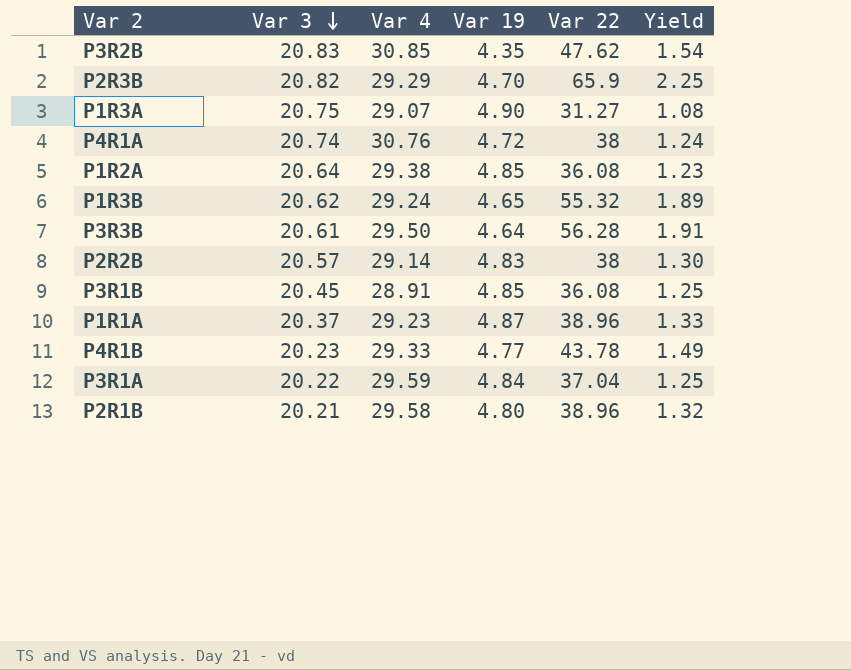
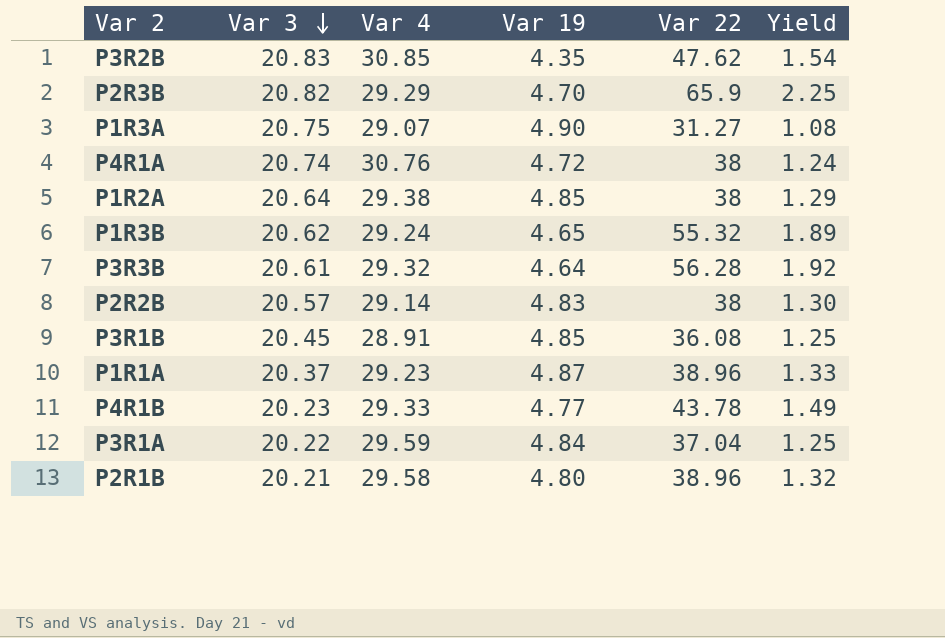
P1R2A | Var 22: 36.08 -> 38
P1R2A | Yield: 1.23 -> 1.29
P3R3B | Var 4: 29.50 -> 29.32
P3R3B | Yield: 1.91 -> 1.92

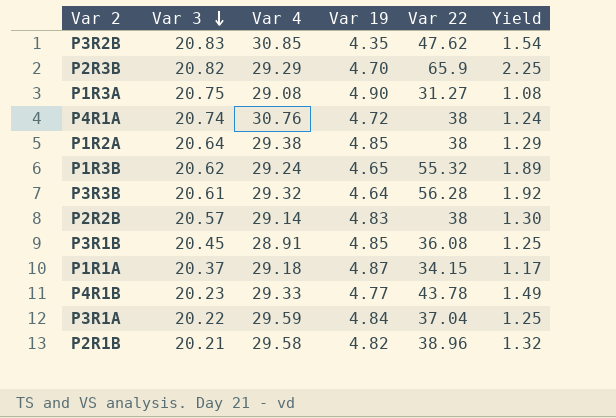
P1R3A | Var 4: 29.07 -> 29.08
P1R1A | Var 4: 29.23 -> 29.18
P1R1A | Var 22: 38.96 -> 34.15
P1R1A | Yield: 1.33 -> 1.17
P2R1B | Var 19: 4.80 -> 4.82

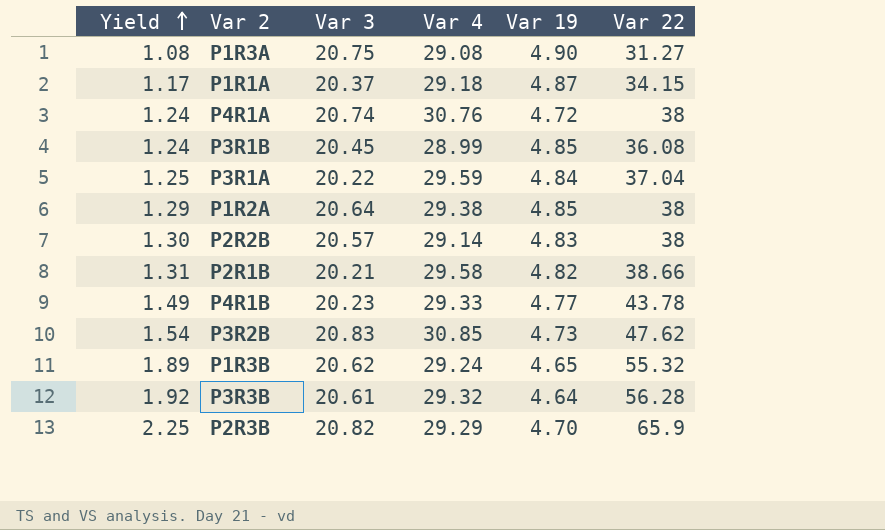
row order: Var 3 descending -> Yield ascending
column Yield | position: 6 -> 1
P3R1B | Yield: 1.25 -> 1.24
P3R1B | Var 4: 28.91 -> 28.99
P2R1B | Yield: 1.32 -> 1.31
P2R1B | Var 22: 38.96 -> 38.66
P3R2B | Var 19: 4.35 -> 4.73

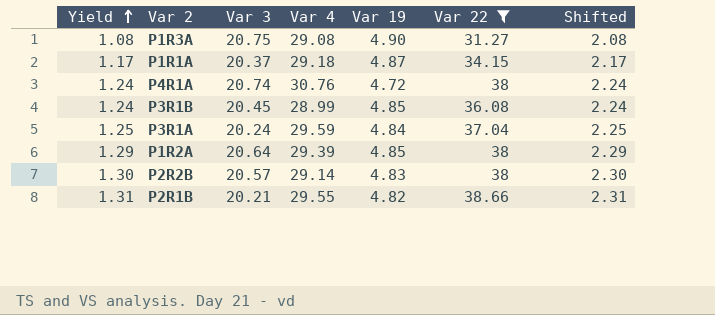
filter: none -> Var 22 <= 38.66
column Shifted | formula: none -> [Yield] + 1
P3R1A | Var 3: 20.22 -> 20.24
P1R2A | Var 4: 29.38 -> 29.39
P2R1B | Var 4: 29.58 -> 29.55

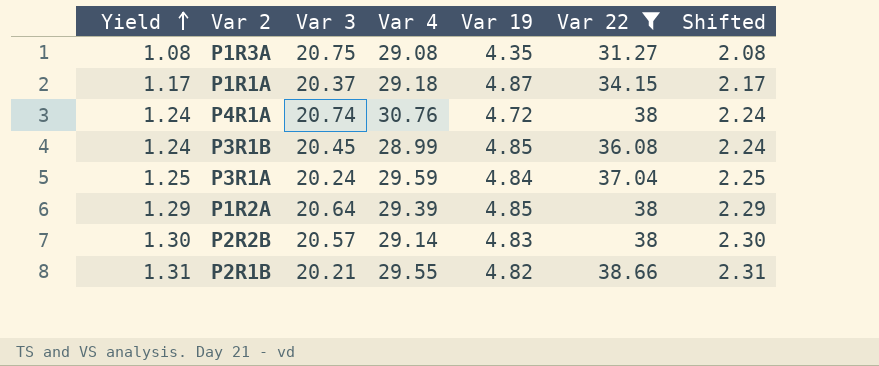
P1R3A | Var 19: 4.90 -> 4.35

